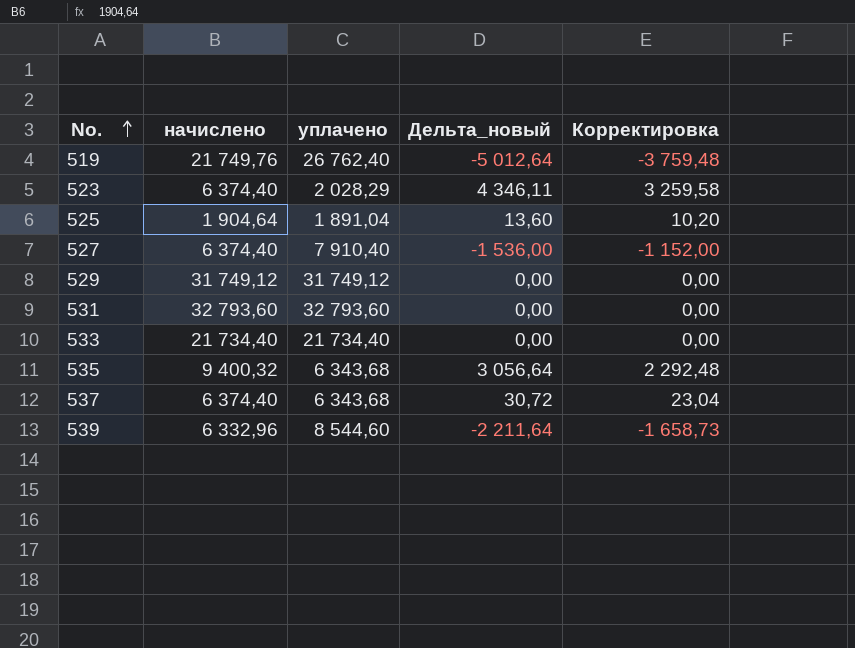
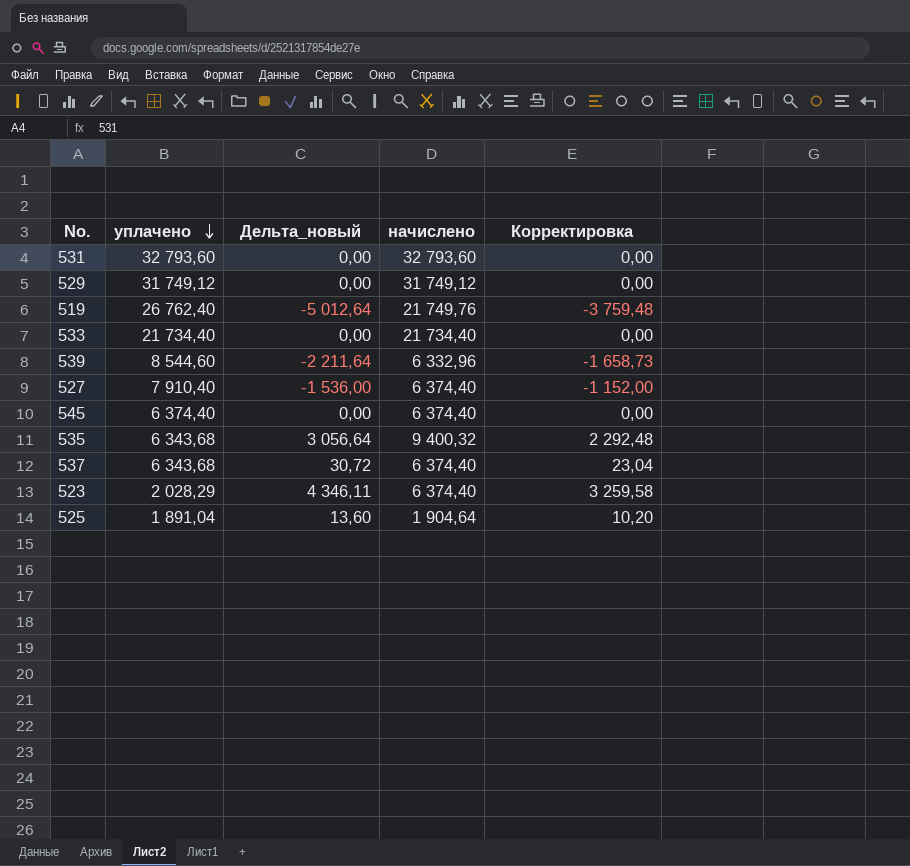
row order: No. ascending -> уплачено descending
column начислено | position: 2 -> 4
row 545: none -> 6 374,40 | 0,00 | 6 374,40 | 0,00

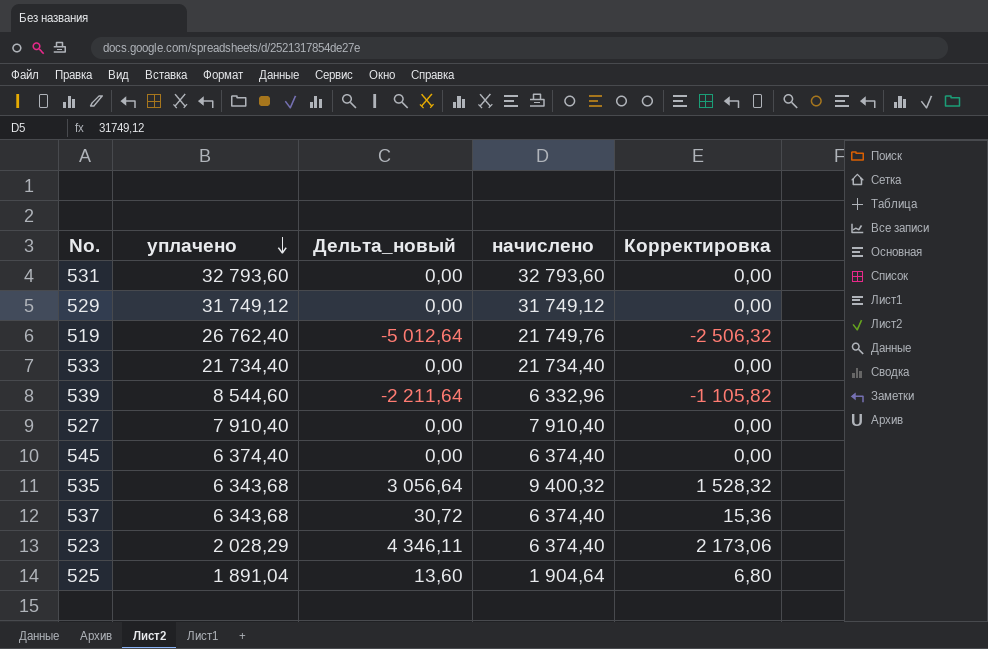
column Корректировка | formula: [Дельта_новый] * 0,75 -> [Дельта_новый] * 0,5
527 | Дельта_новый: -1 536,00 -> 0,00
527 | начислено: 6 374,40 -> 7 910,40

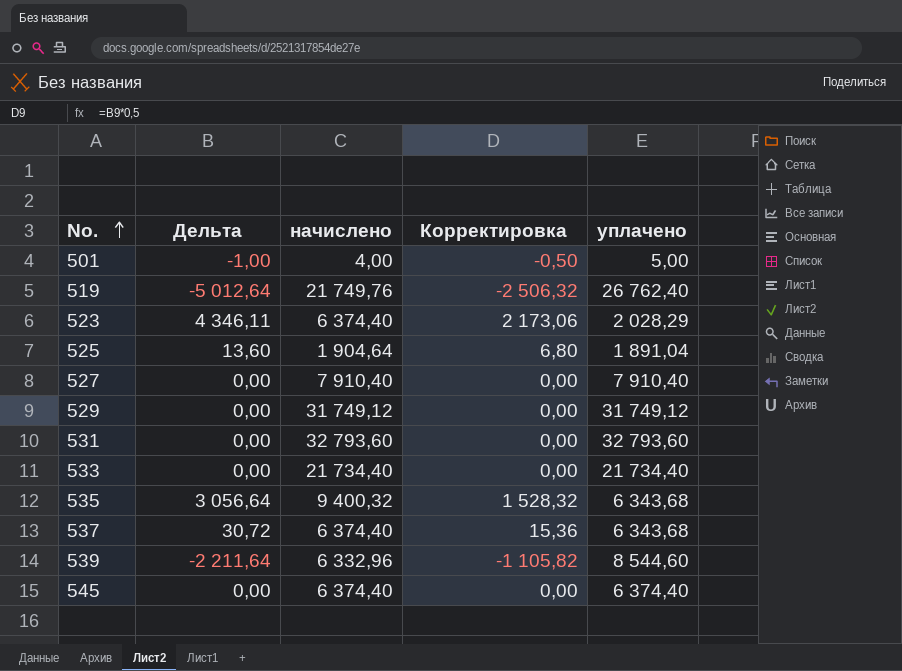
row order: уплачено descending -> No. ascending
column name: Дельта_новый -> Дельта
column уплачено | position: 2 -> 5
row 501: none -> -1,00 | 4,00 | -0,50 | 5,00

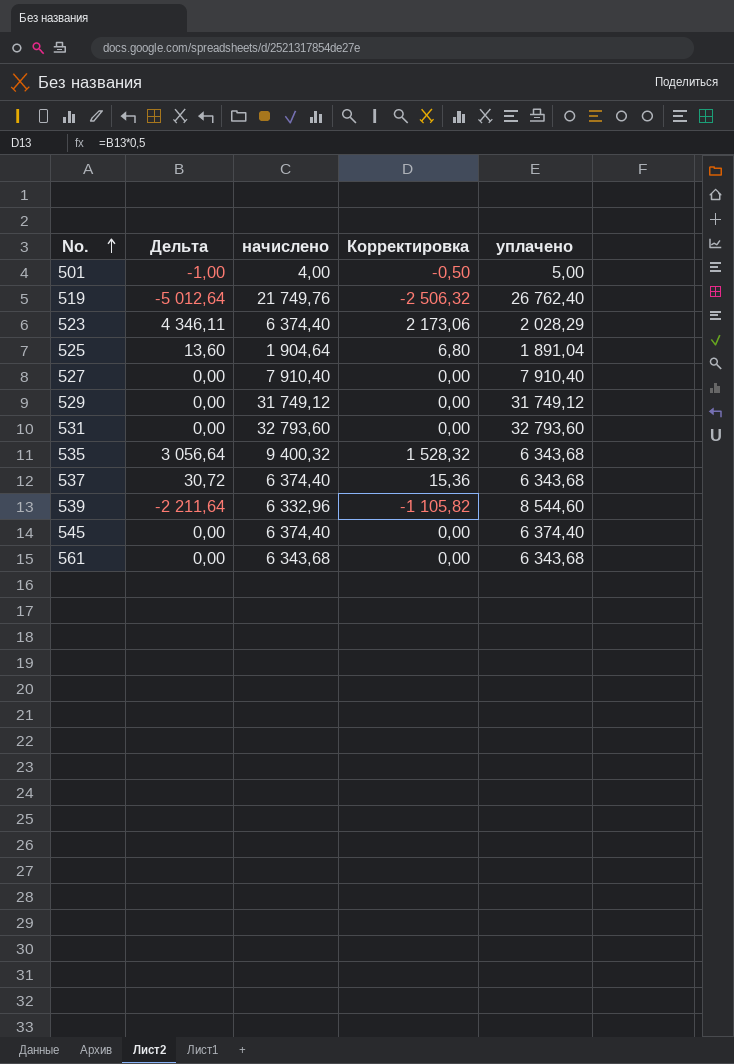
row 533: 0,00 | 21 734,40 | 0,00 | 21 734,40 -> none
row 561: none -> 0,00 | 6 343,68 | 0,00 | 6 343,68

